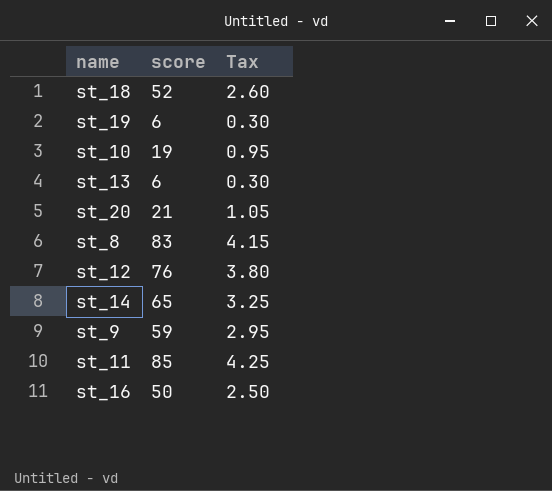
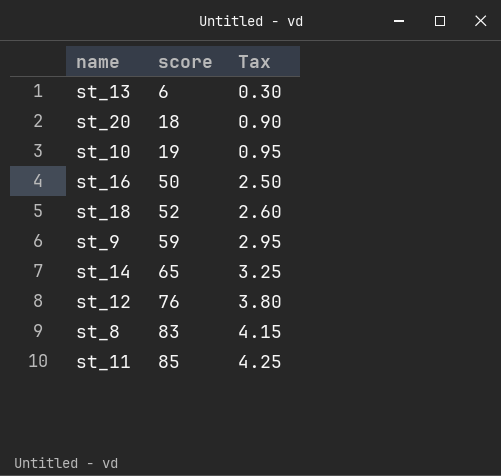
row order: none -> score ascending
row st_19: 6 | 0.30 -> none
st_20 | score: 21 -> 18
st_20 | Tax: 1.05 -> 0.90

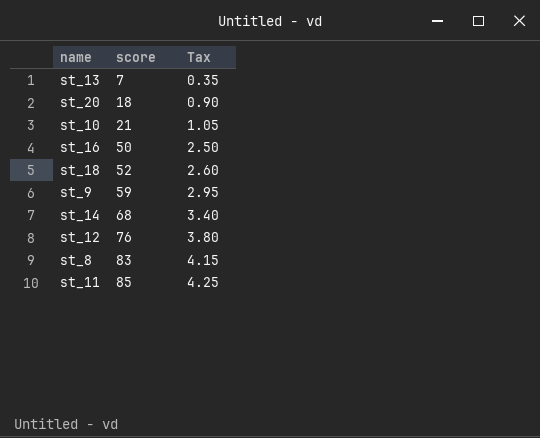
st_13 | score: 6 -> 7
st_13 | Tax: 0.30 -> 0.35
st_10 | score: 19 -> 21
st_10 | Tax: 0.95 -> 1.05
st_14 | score: 65 -> 68
st_14 | Tax: 3.25 -> 3.40

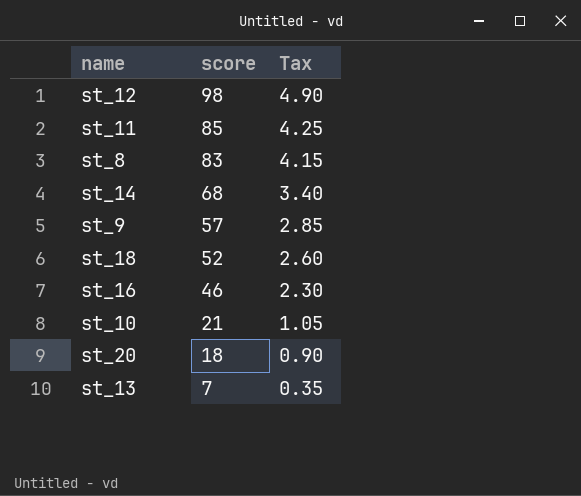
row order: score ascending -> score descending
st_12 | score: 76 -> 98
st_12 | Tax: 3.80 -> 4.90
st_9 | score: 59 -> 57
st_9 | Tax: 2.95 -> 2.85
st_16 | score: 50 -> 46
st_16 | Tax: 2.50 -> 2.30

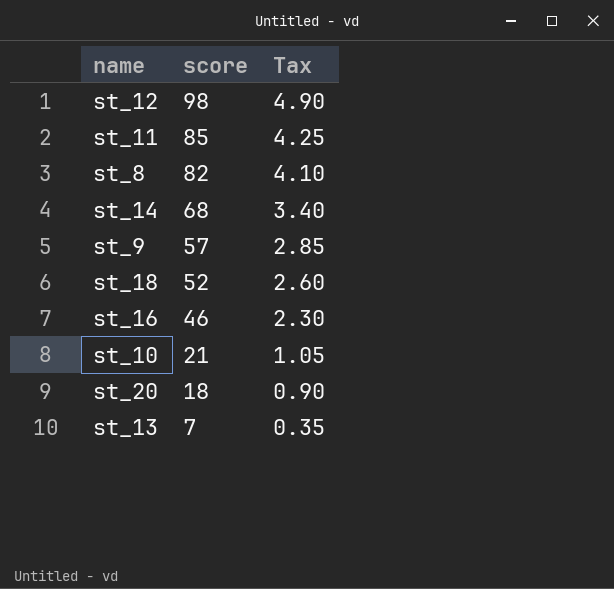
st_8 | score: 83 -> 82
st_8 | Tax: 4.15 -> 4.10

